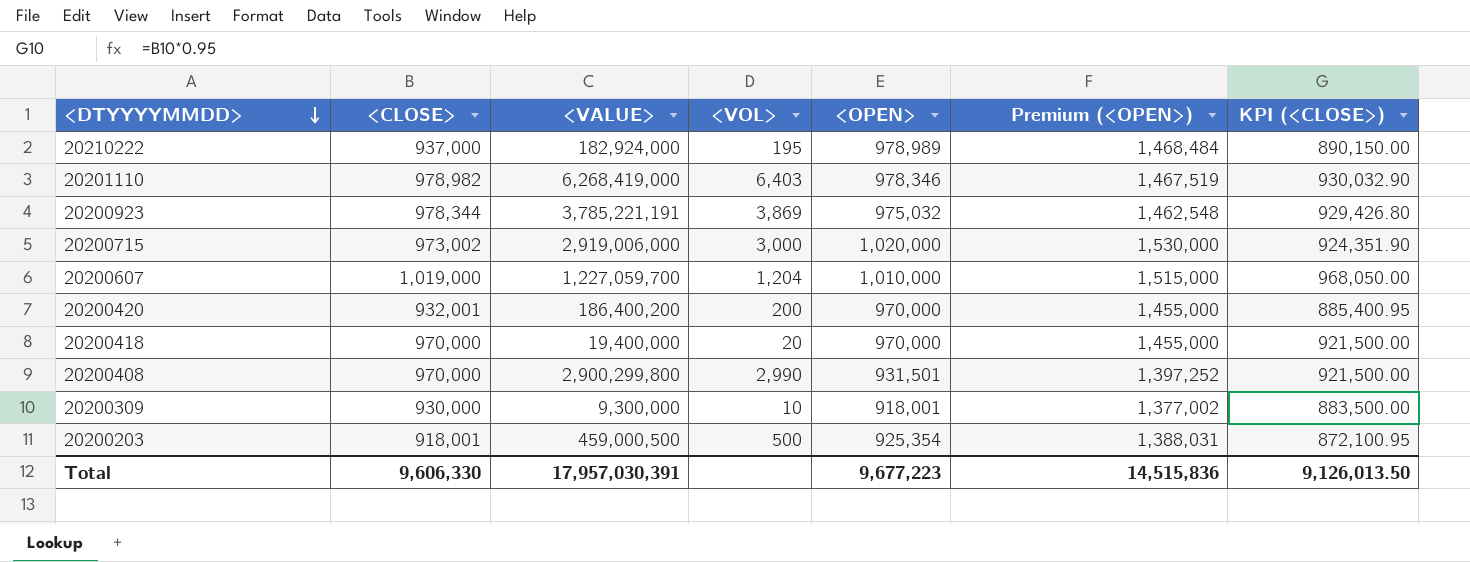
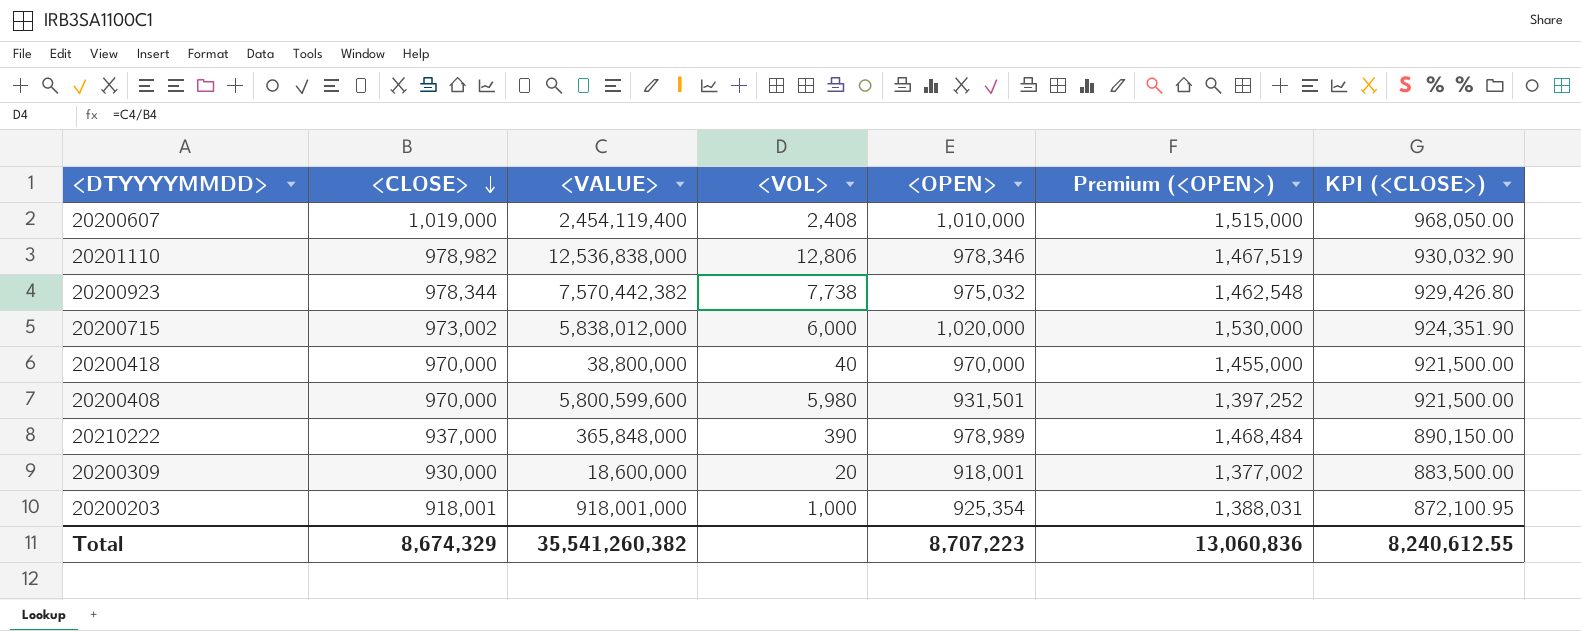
row order: <DTYYYYMMDD> descending -> <CLOSE> descending
row 20200420: 932,001 | 186,400,200 | 200 | 970,000 | 1,455,000 | 885,400.95 -> none
20200607 | <VALUE>: 1,227,059,700 -> 2,454,119,400
20200607 | <VOL>: 1,204 -> 2,408
20201110 | <VALUE>: 6,268,419,000 -> 12,536,838,000
20201110 | <VOL>: 6,403 -> 12,806
20200923 | <VALUE>: 3,785,221,191 -> 7,570,442,382
20200923 | <VOL>: 3,869 -> 7,738
20200715 | <VALUE>: 2,919,006,000 -> 5,838,012,000
20200715 | <VOL>: 3,000 -> 6,000
20200418 | <VALUE>: 19,400,000 -> 38,800,000
20200418 | <VOL>: 20 -> 40
20200408 | <VALUE>: 2,900,299,800 -> 5,800,599,600
20200408 | <VOL>: 2,990 -> 5,980
20210222 | <VALUE>: 182,924,000 -> 365,848,000
20210222 | <VOL>: 195 -> 390
20200309 | <VALUE>: 9,300,000 -> 18,600,000
20200309 | <VOL>: 10 -> 20
20200203 | <VALUE>: 459,000,500 -> 918,001,000
20200203 | <VOL>: 500 -> 1,000
Total | <CLOSE>: 9,606,330 -> 8,674,329
Total | <VALUE>: 17,957,030,391 -> 35,541,260,382
Total | <OPEN>: 9,677,223 -> 8,707,223
Total | Premium (<OPEN>): 14,515,836 -> 13,060,836
Total | KPI (<CLOSE>): 9,126,013.50 -> 8,240,612.55

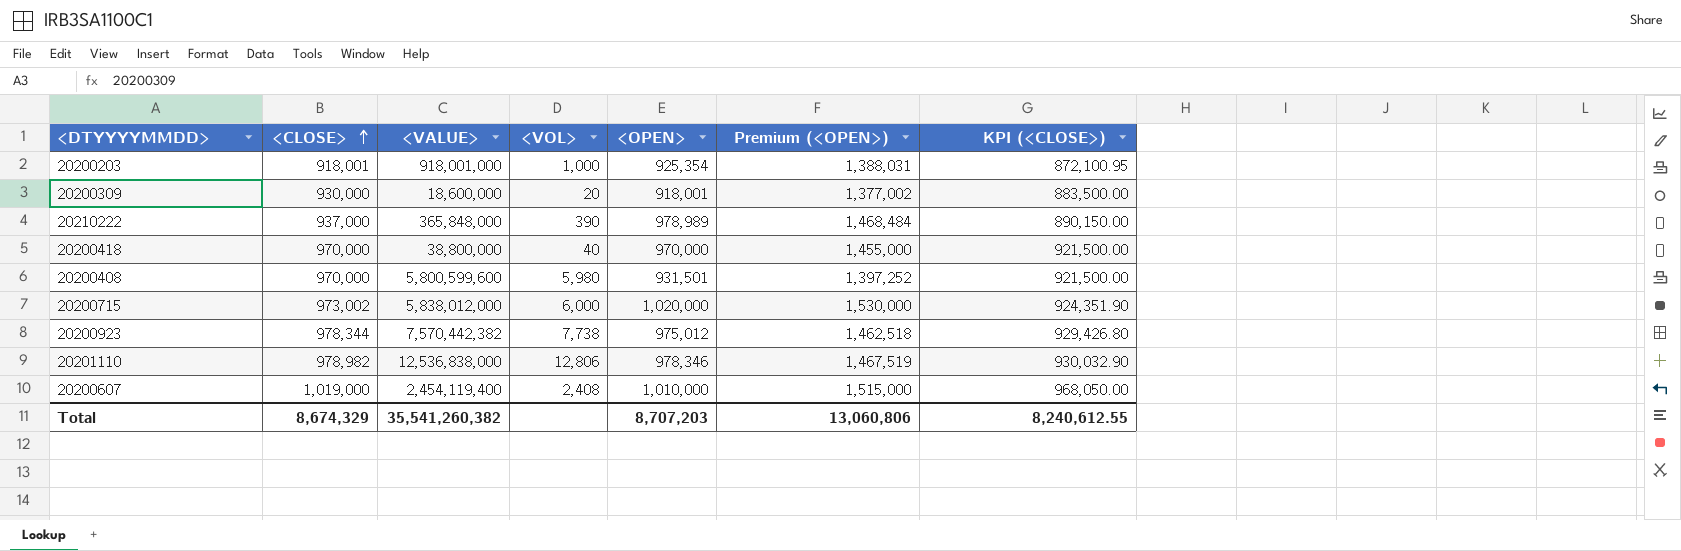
row order: <CLOSE> descending -> <CLOSE> ascending
20200923 | <OPEN>: 975,032 -> 975,012
20200923 | Premium (<OPEN>): 1,462,548 -> 1,462,518
Total | <OPEN>: 8,707,223 -> 8,707,203
Total | Premium (<OPEN>): 13,060,836 -> 13,060,806

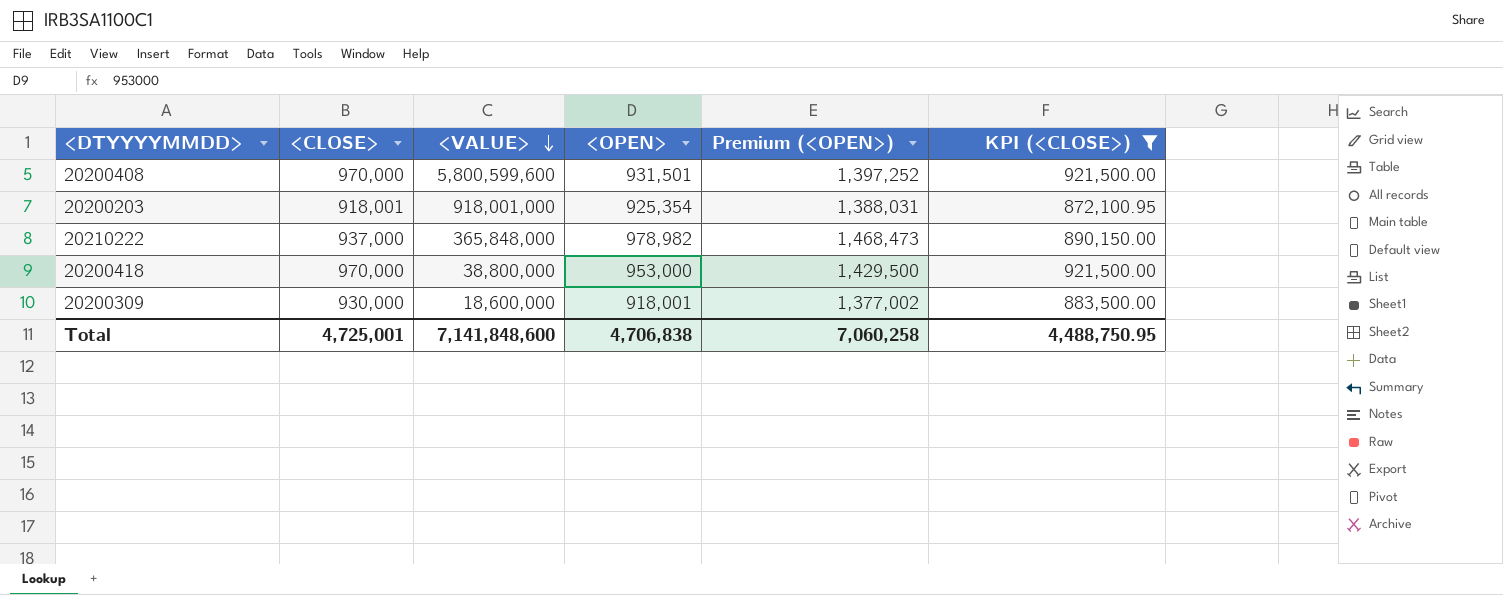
filter: none -> KPI (<CLOSE>) <= 921,500.00
row order: <CLOSE> ascending -> <VALUE> descending
column <VOL> | formula: [<VALUE>] / [<CLOSE>] -> none
20210222 | <OPEN>: 978,989 -> 978,982
20210222 | Premium (<OPEN>): 1,468,484 -> 1,468,473
20200418 | <OPEN>: 970,000 -> 953,000
20200418 | Premium (<OPEN>): 1,455,000 -> 1,429,500
Total | <CLOSE>: 8,674,329 -> 4,725,001
Total | <VALUE>: 35,541,260,382 -> 7,141,848,600
Total | <OPEN>: 8,707,203 -> 4,706,838
Total | Premium (<OPEN>): 13,060,806 -> 7,060,258
Total | KPI (<CLOSE>): 8,240,612.55 -> 4,488,750.95

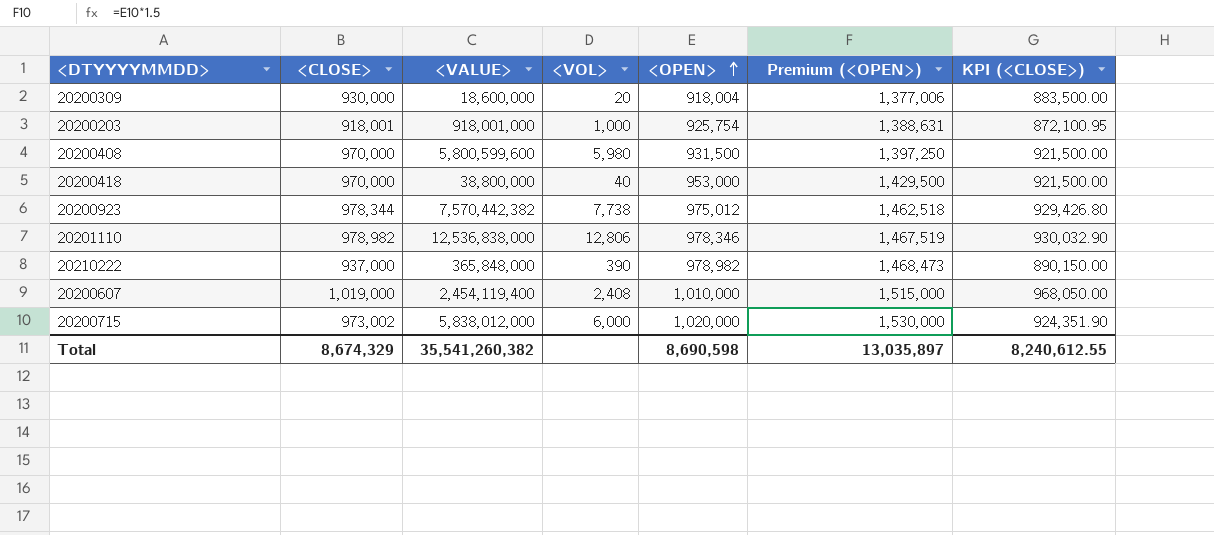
filter: KPI (<CLOSE>) <= 921,500.00 -> none
row order: <VALUE> descending -> <OPEN> ascending
column <VOL> | formula: none -> [<VALUE>] / [<CLOSE>]
20200309 | <OPEN>: 918,001 -> 918,004
20200309 | Premium (<OPEN>): 1,377,002 -> 1,377,006
20200203 | <OPEN>: 925,354 -> 925,754
20200203 | Premium (<OPEN>): 1,388,031 -> 1,388,631
20200408 | <OPEN>: 931,501 -> 931,500
20200408 | Premium (<OPEN>): 1,397,252 -> 1,397,250
Total | <CLOSE>: 4,725,001 -> 8,674,329
Total | <VALUE>: 7,141,848,600 -> 35,541,260,382
Total | <OPEN>: 4,706,838 -> 8,690,598
Total | Premium (<OPEN>): 7,060,258 -> 13,035,897
Total | KPI (<CLOSE>): 4,488,750.95 -> 8,240,612.55

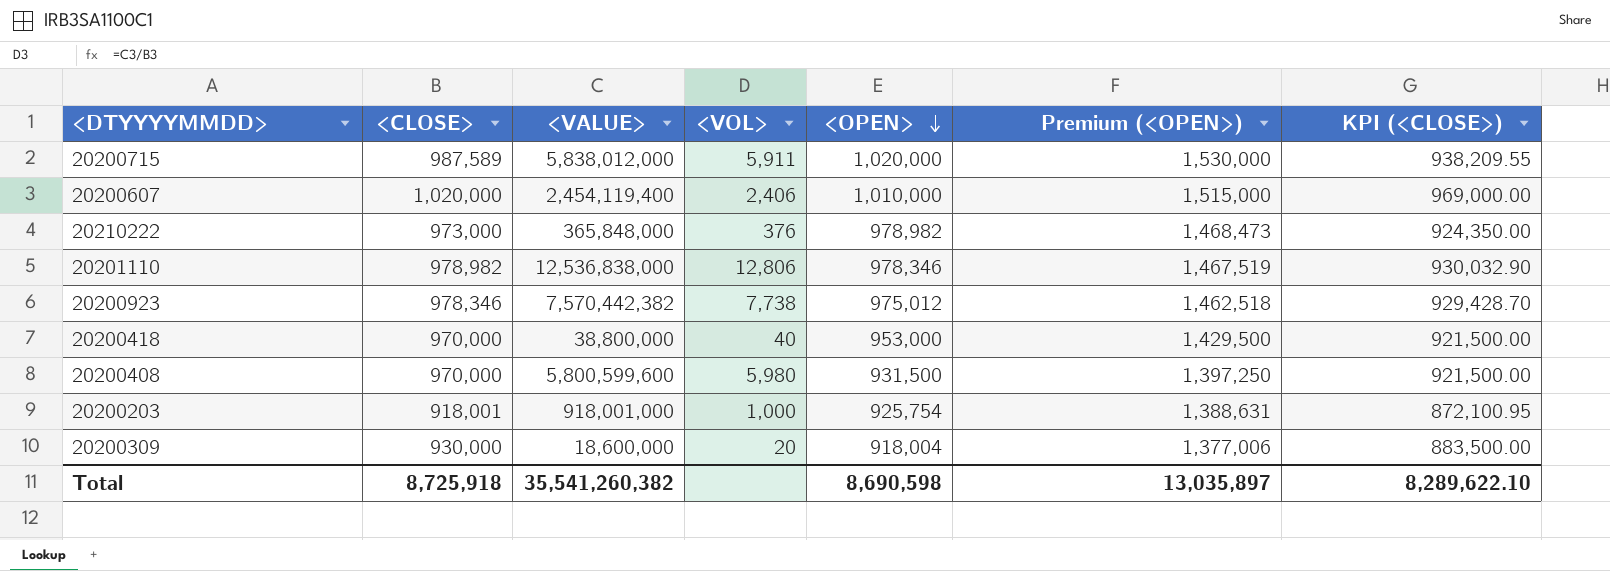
row order: <OPEN> ascending -> <OPEN> descending
20200715 | <CLOSE>: 973,002 -> 987,589
20200715 | <VOL>: 6,000 -> 5,911
20200715 | KPI (<CLOSE>): 924,351.90 -> 938,209.55
20200607 | <CLOSE>: 1,019,000 -> 1,020,000
20200607 | <VOL>: 2,408 -> 2,406
20200607 | KPI (<CLOSE>): 968,050.00 -> 969,000.00
20210222 | <CLOSE>: 937,000 -> 973,000
20210222 | <VOL>: 390 -> 376
20210222 | KPI (<CLOSE>): 890,150.00 -> 924,350.00
20200923 | <CLOSE>: 978,344 -> 978,346
20200923 | KPI (<CLOSE>): 929,426.80 -> 929,428.70
Total | <CLOSE>: 8,674,329 -> 8,725,918
Total | KPI (<CLOSE>): 8,240,612.55 -> 8,289,622.10

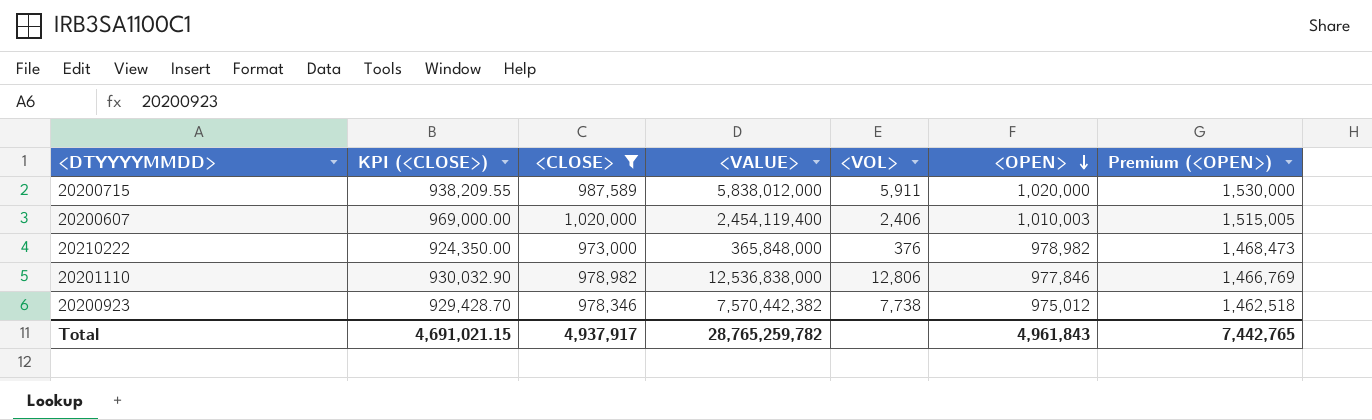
filter: none -> <CLOSE> >= 973,000
column KPI (<CLOSE>) | position: 7 -> 2
20200607 | <OPEN>: 1,010,000 -> 1,010,003
20200607 | Premium (<OPEN>): 1,515,000 -> 1,515,005
20201110 | <OPEN>: 978,346 -> 977,846
20201110 | Premium (<OPEN>): 1,467,519 -> 1,466,769
Total | KPI (<CLOSE>): 8,289,622.10 -> 4,691,021.15
Total | <CLOSE>: 8,725,918 -> 4,937,917
Total | <VALUE>: 35,541,260,382 -> 28,765,259,782
Total | <OPEN>: 8,690,598 -> 4,961,843
Total | Premium (<OPEN>): 13,035,897 -> 7,442,765

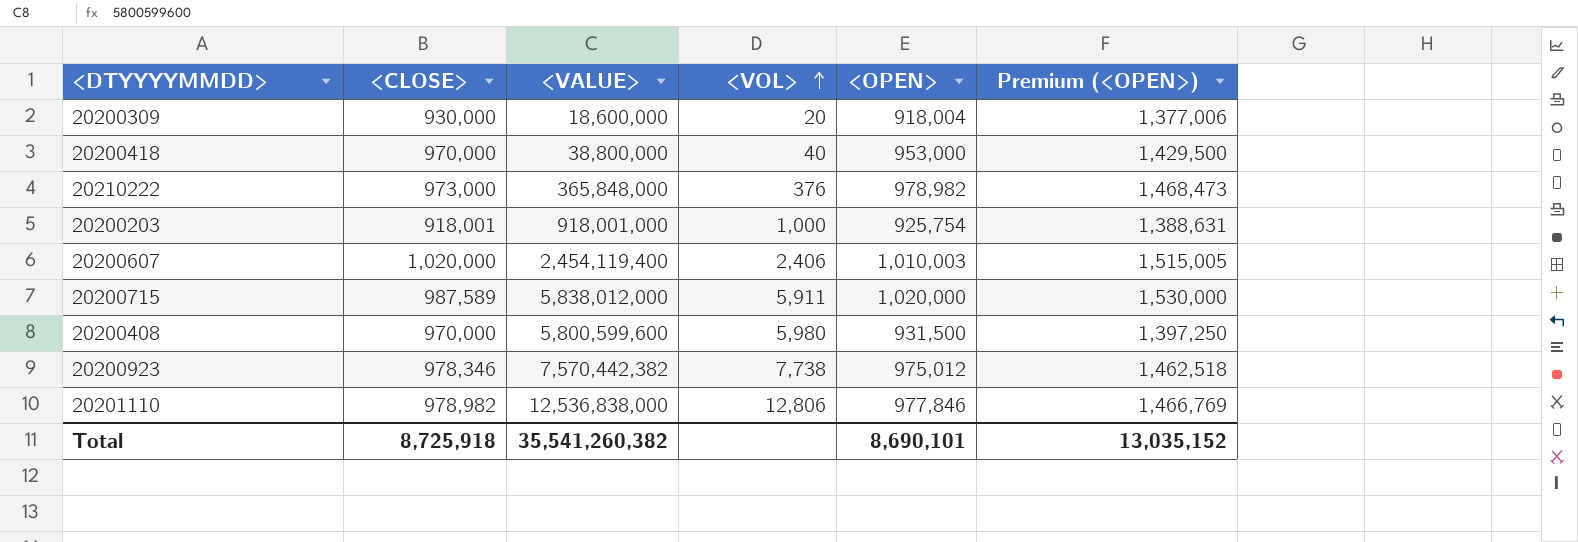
filter: <CLOSE> >= 973,000 -> none
row order: <OPEN> descending -> <VOL> ascending
column KPI (<CLOSE>) | formula: [<CLOSE>] * 0.95 -> none
Total | <CLOSE>: 4,937,917 -> 8,725,918
Total | <VALUE>: 28,765,259,782 -> 35,541,260,382
Total | <OPEN>: 4,961,843 -> 8,690,101
Total | Premium (<OPEN>): 7,442,765 -> 13,035,152

